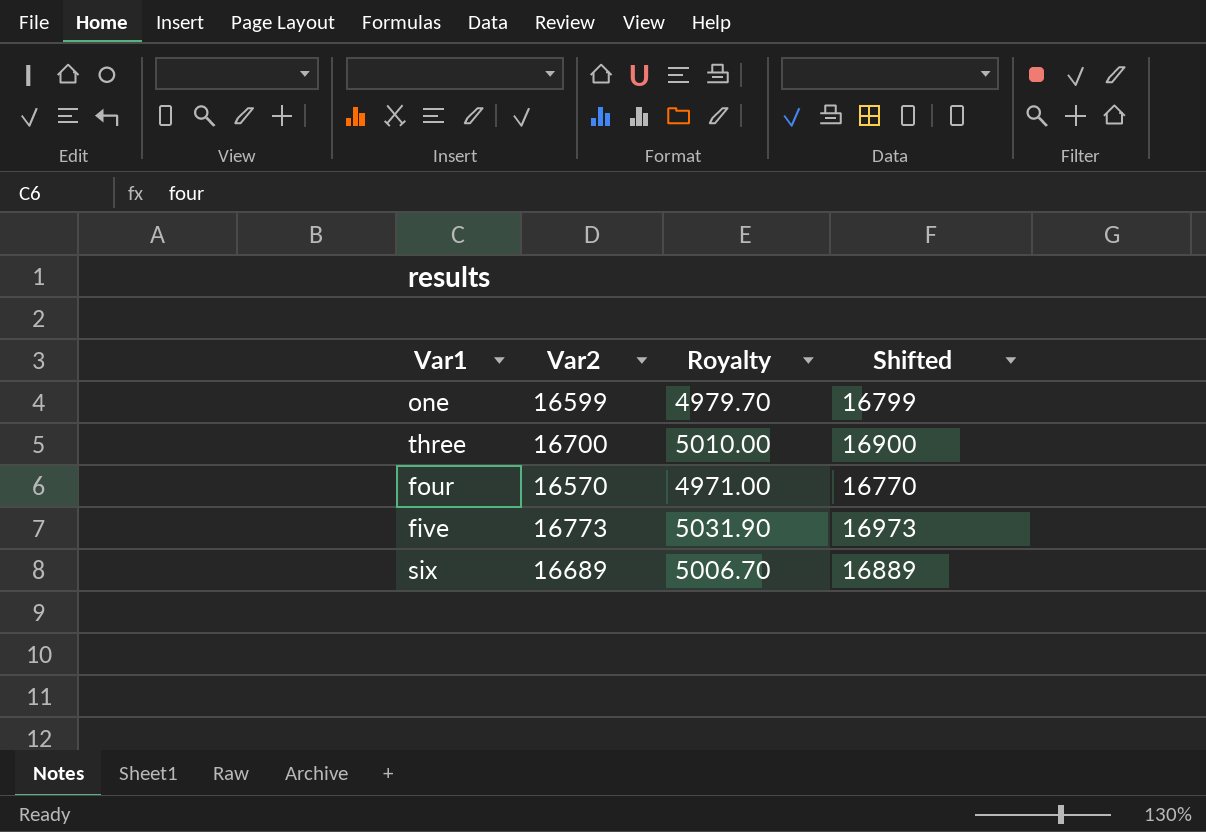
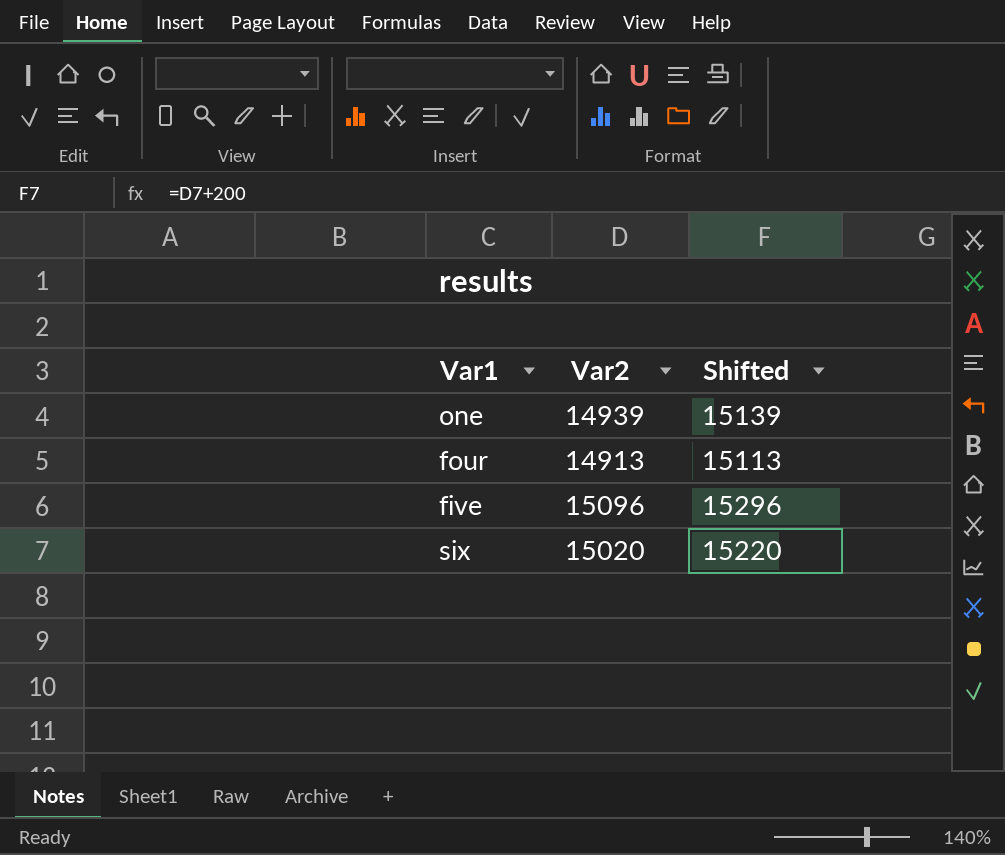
column Royalty | formula: [Var2] * 0.3 -> none
row three: 16700 | 5010.00 | 16900 -> none
one | Var2: 16599 -> 14939
one | Shifted: 16799 -> 15139
four | Var2: 16570 -> 14913
four | Shifted: 16770 -> 15113
five | Var2: 16773 -> 15096
five | Shifted: 16973 -> 15296
six | Var2: 16689 -> 15020
six | Shifted: 16889 -> 15220

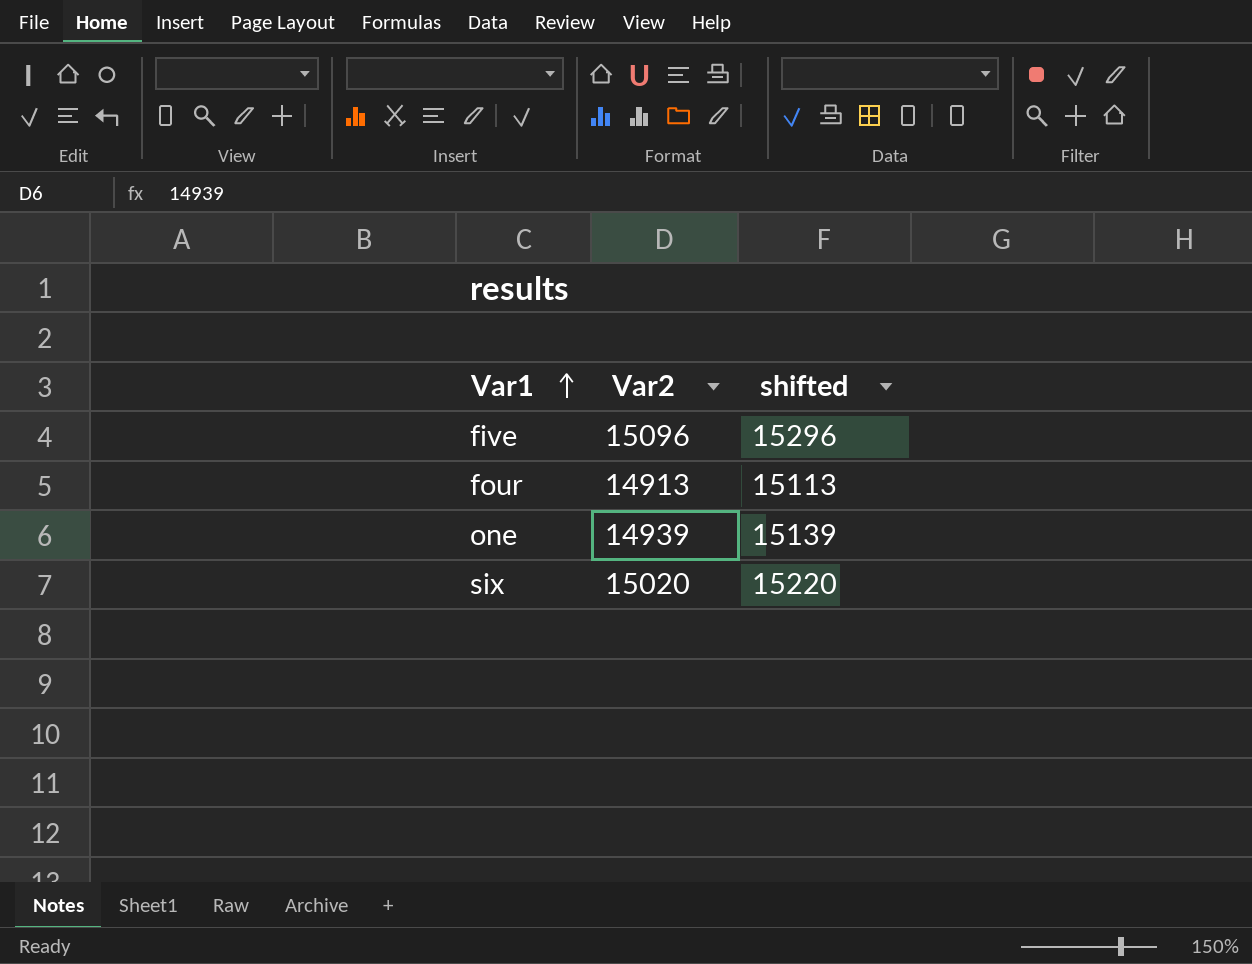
row order: none -> Var1 ascending
column name: Shifted -> shifted

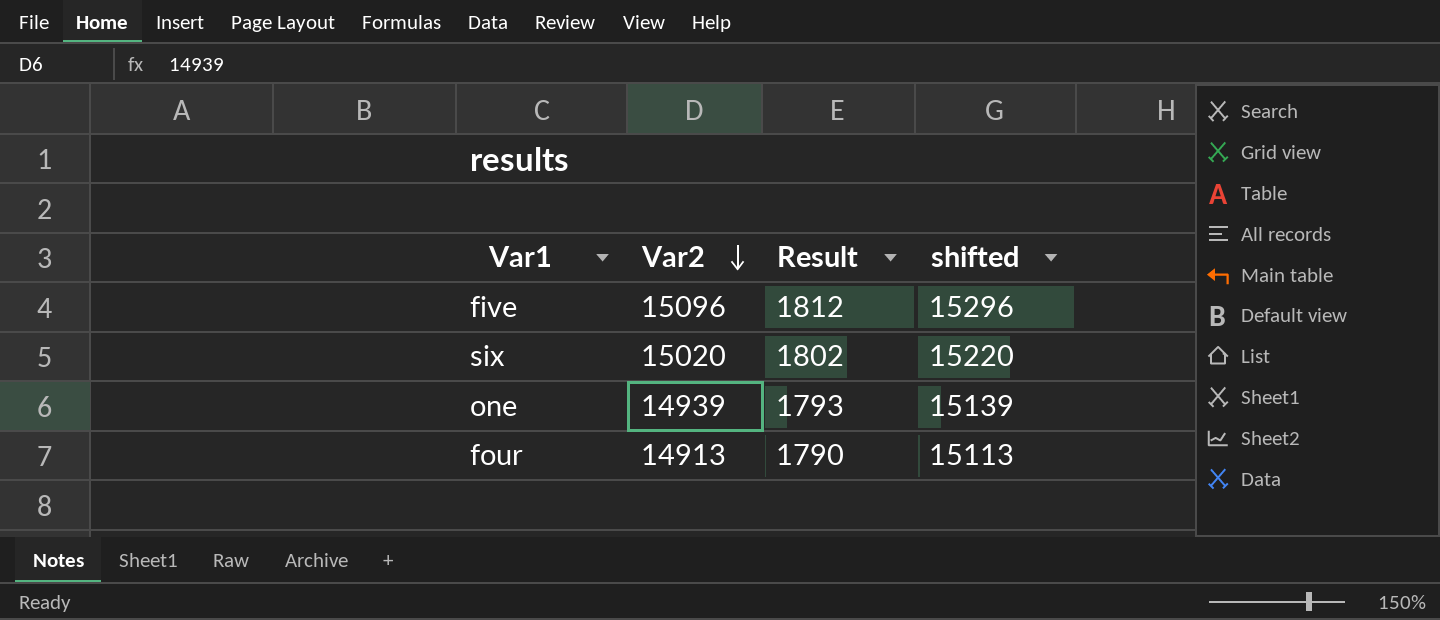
row order: Var1 ascending -> Var2 descending
column Result | formula: none -> [Var2] * 0.12

